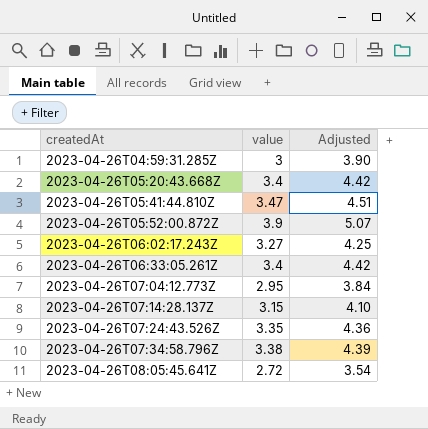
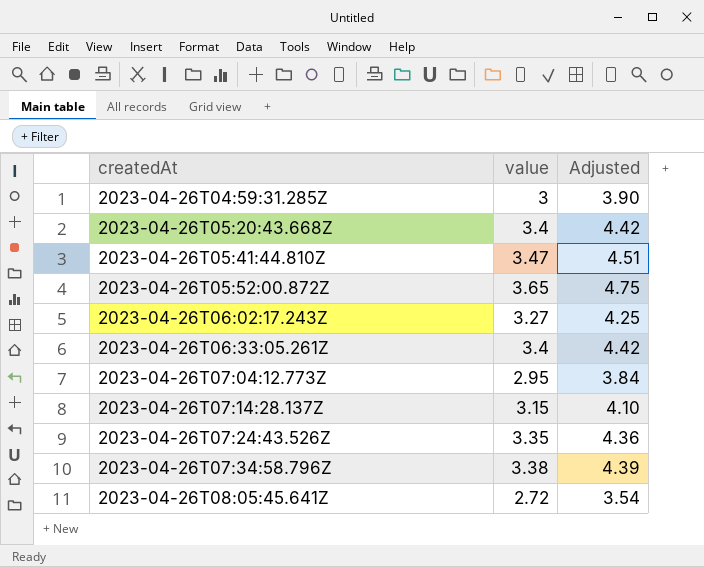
2023-04-26T05:52:00.872Z | value: 3.9 -> 3.65
2023-04-26T05:52:00.872Z | Adjusted: 5.07 -> 4.75

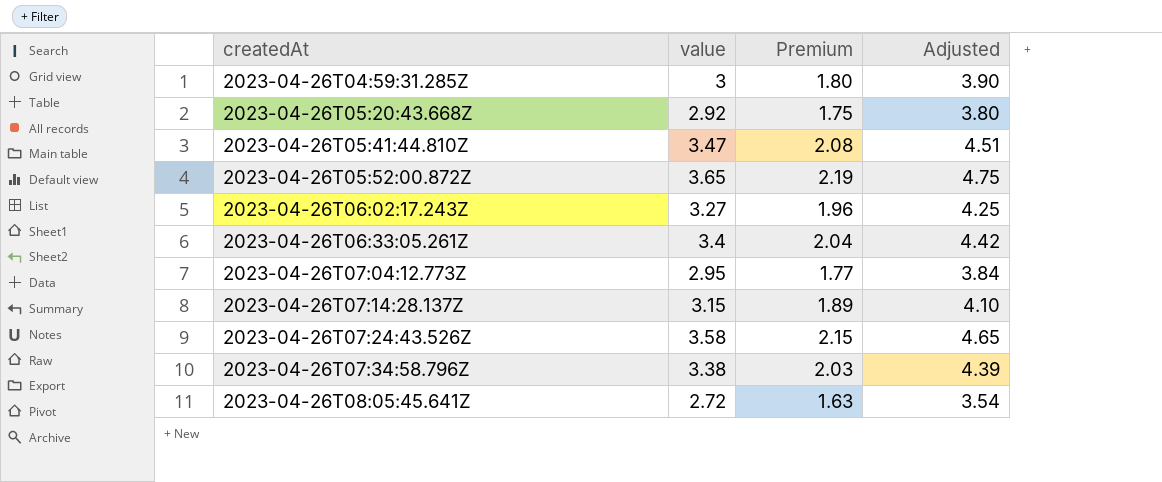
column Premium | formula: none -> [value] * 0.6
2023-04-26T05:20:43.668Z | value: 3.4 -> 2.92
2023-04-26T05:20:43.668Z | Adjusted: 4.42 -> 3.80
2023-04-26T07:24:43.526Z | value: 3.35 -> 3.58
2023-04-26T07:24:43.526Z | Adjusted: 4.36 -> 4.65

